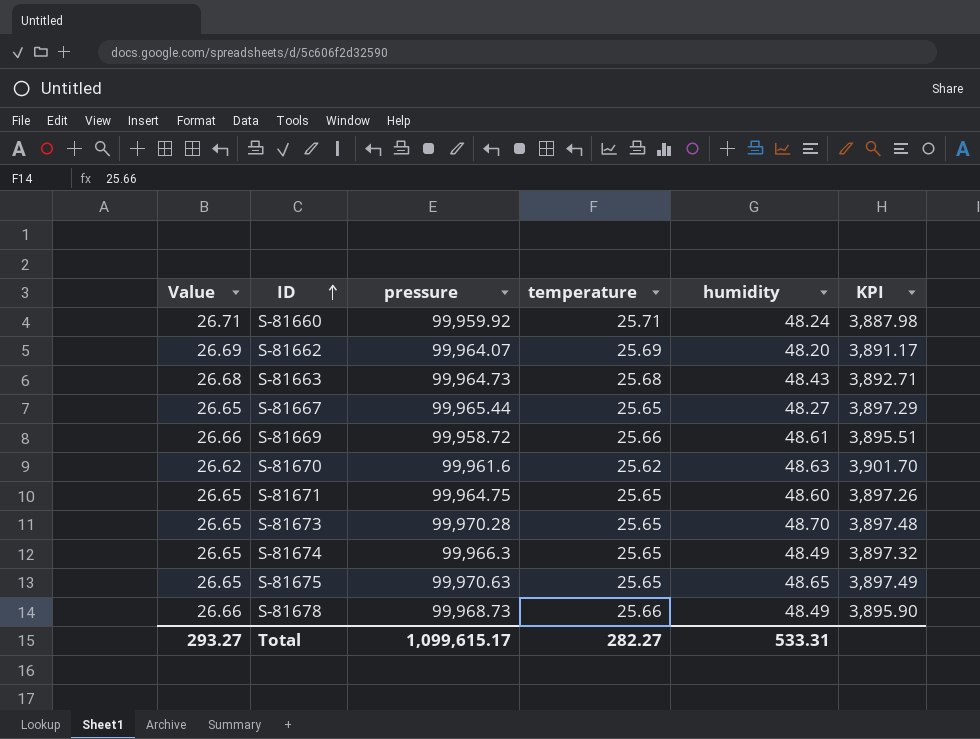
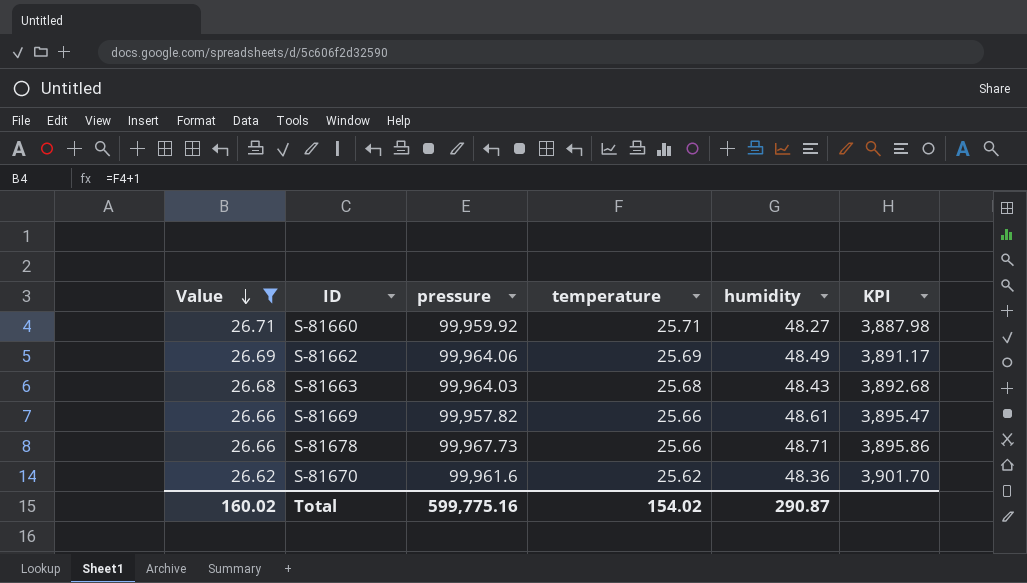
filter: none -> Value != 26.65
row order: ID ascending -> Value descending
S-81660 | humidity: 48.24 -> 48.27
S-81662 | pressure: 99,964.07 -> 99,964.06
S-81662 | humidity: 48.20 -> 48.49
S-81663 | pressure: 99,964.73 -> 99,964.03
S-81663 | KPI: 3,892.71 -> 3,892.68
S-81669 | pressure: 99,958.72 -> 99,957.82
S-81669 | KPI: 3,895.51 -> 3,895.47
S-81678 | pressure: 99,968.73 -> 99,967.73
S-81678 | humidity: 48.49 -> 48.71
S-81678 | KPI: 3,895.90 -> 3,895.86
S-81670 | humidity: 48.63 -> 48.36
Total | Value: 293.27 -> 160.02
Total | pressure: 1,099,615.17 -> 599,775.16
Total | temperature: 282.27 -> 154.02
Total | humidity: 533.31 -> 290.87

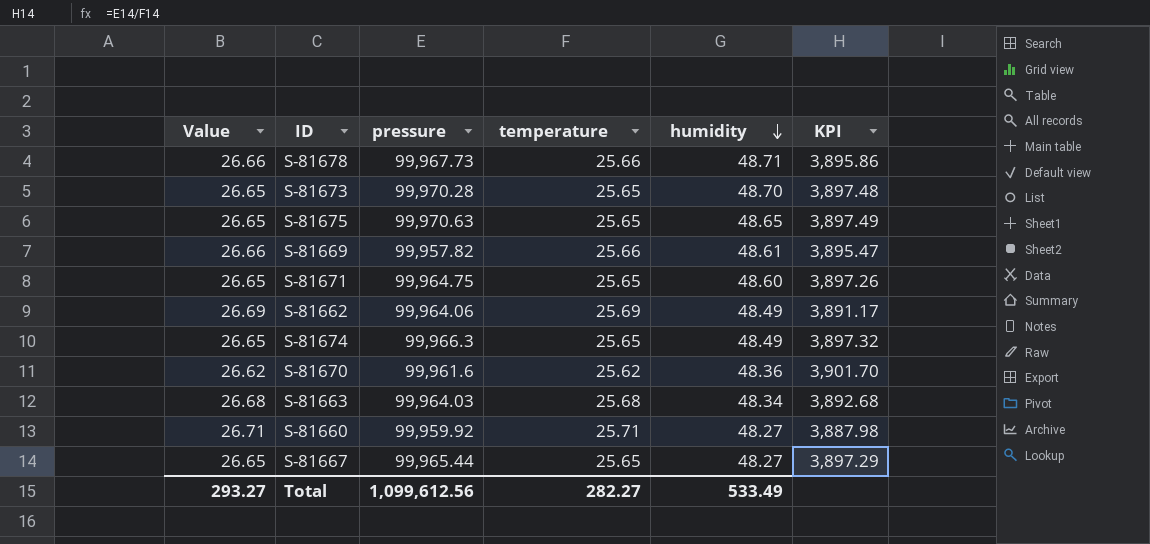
filter: Value != 26.65 -> none
row order: Value descending -> humidity descending
S-81663 | humidity: 48.43 -> 48.34
Total | Value: 160.02 -> 293.27
Total | pressure: 599,775.16 -> 1,099,612.56
Total | temperature: 154.02 -> 282.27
Total | humidity: 290.87 -> 533.49

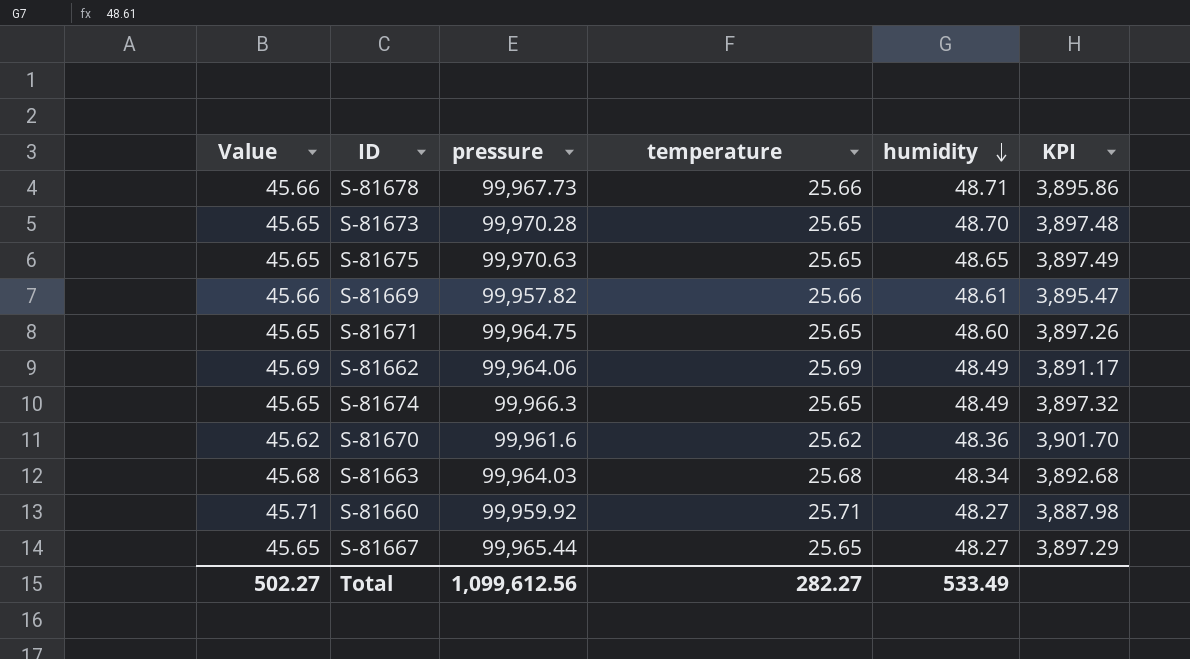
column Value | formula: [temperature] + 1 -> [temperature] + 20
Total | Value: 293.27 -> 502.27

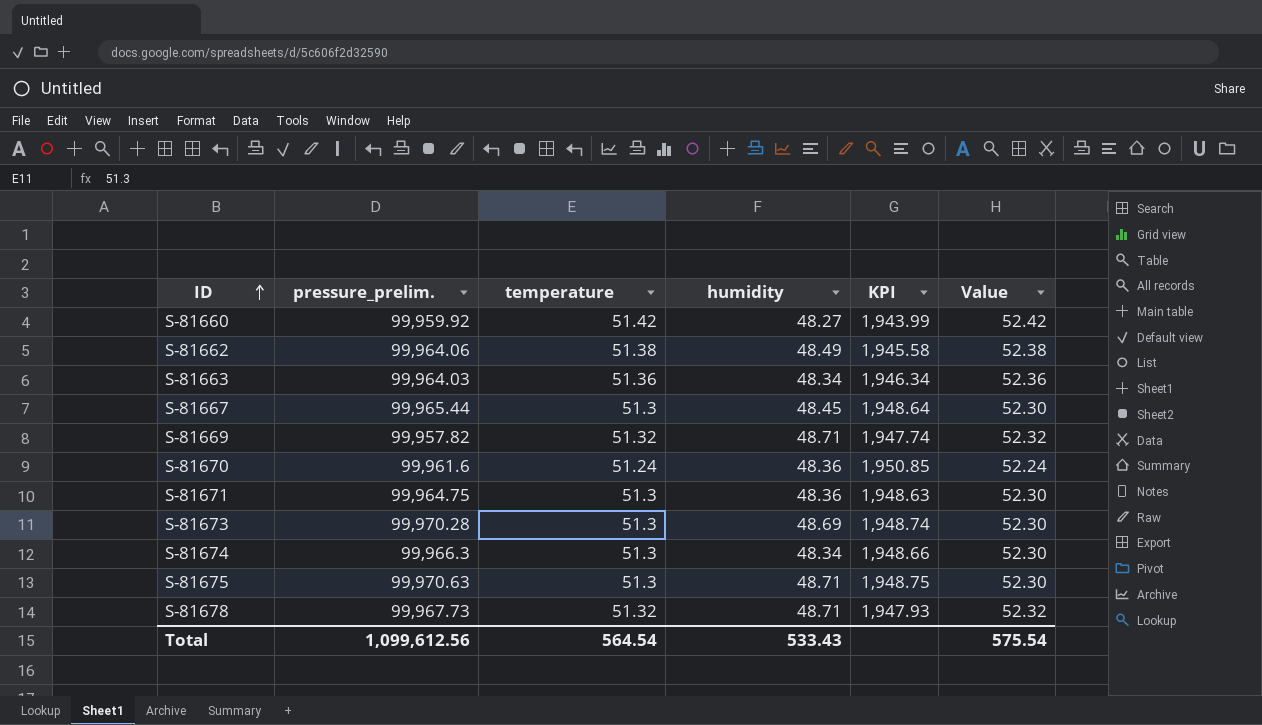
row order: humidity descending -> ID ascending
column name: pressure -> pressure_prelim.
column Value | formula: [temperature] + 20 -> [temperature] + 1
column Value | position: 1 -> 6
S-81660 | temperature: 25.71 -> 51.42
S-81660 | KPI: 3,887.98 -> 1,943.99
S-81662 | temperature: 25.69 -> 51.38
S-81662 | KPI: 3,891.17 -> 1,945.58
S-81663 | temperature: 25.68 -> 51.36
S-81663 | KPI: 3,892.68 -> 1,946.34
S-81667 | temperature: 25.65 -> 51.3
S-81667 | humidity: 48.27 -> 48.45
S-81667 | KPI: 3,897.29 -> 1,948.64
S-81669 | temperature: 25.66 -> 51.32
S-81669 | humidity: 48.61 -> 48.71
S-81669 | KPI: 3,895.47 -> 1,947.74
S-81670 | temperature: 25.62 -> 51.24
S-81670 | KPI: 3,901.70 -> 1,950.85
S-81671 | temperature: 25.65 -> 51.3
S-81671 | humidity: 48.60 -> 48.36
S-81671 | KPI: 3,897.26 -> 1,948.63
S-81673 | temperature: 25.65 -> 51.3
S-81673 | humidity: 48.70 -> 48.69
S-81673 | KPI: 3,897.48 -> 1,948.74
S-81674 | temperature: 25.65 -> 51.3
S-81674 | humidity: 48.49 -> 48.34
S-81674 | KPI: 3,897.32 -> 1,948.66
S-81675 | temperature: 25.65 -> 51.3
S-81675 | humidity: 48.65 -> 48.71
S-81675 | KPI: 3,897.49 -> 1,948.75
S-81678 | temperature: 25.66 -> 51.32
S-81678 | KPI: 3,895.86 -> 1,947.93
Total | temperature: 282.27 -> 564.54
Total | humidity: 533.49 -> 533.43
Total | Value: 502.27 -> 575.54

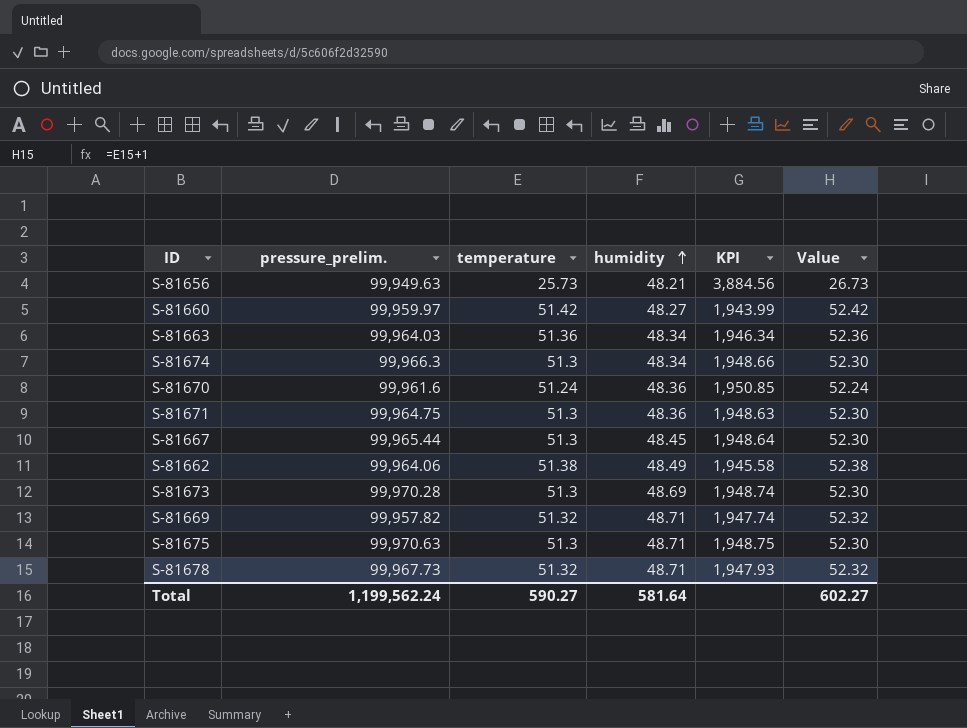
row order: ID ascending -> humidity ascending
row S-81656: none -> 99,949.63 | 25.73 | 48.21 | 3,884.56 | 26.73
S-81660 | pressure_prelim.: 99,959.92 -> 99,959.97
Total | pressure_prelim.: 1,099,612.56 -> 1,199,562.24
Total | temperature: 564.54 -> 590.27
Total | humidity: 533.43 -> 581.64
Total | Value: 575.54 -> 602.27

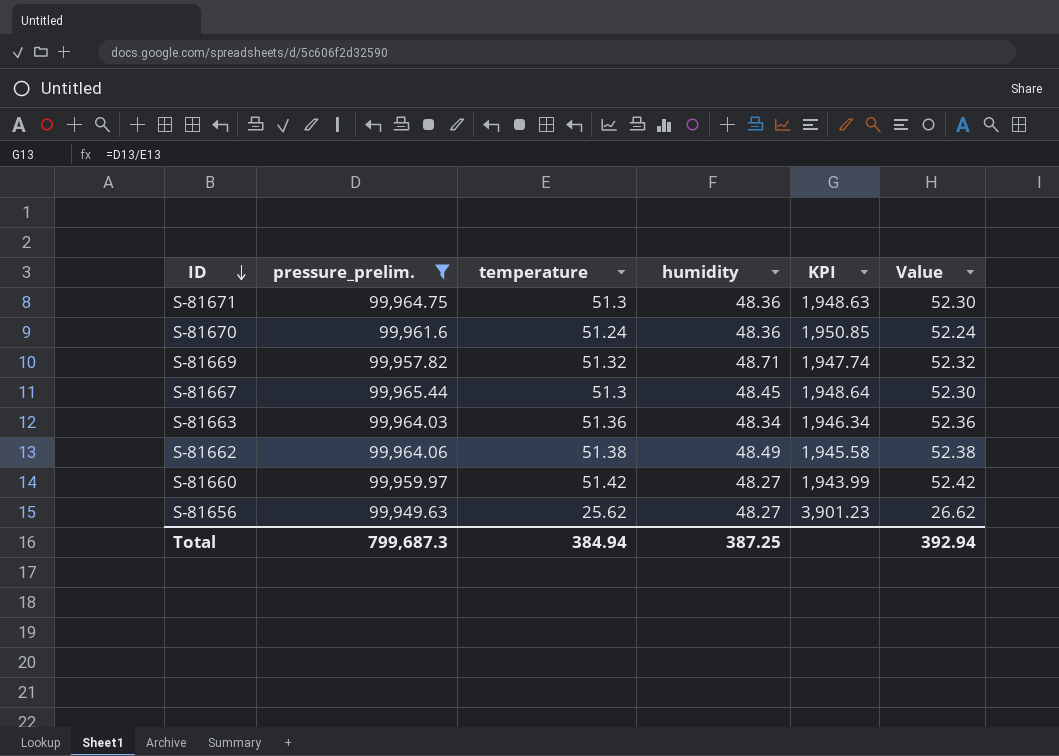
filter: none -> pressure_prelim. <= 99,965.44
row order: humidity ascending -> ID descending
S-81656 | temperature: 25.73 -> 25.62
S-81656 | humidity: 48.21 -> 48.27
S-81656 | KPI: 3,884.56 -> 3,901.23
S-81656 | Value: 26.73 -> 26.62
Total | pressure_prelim.: 1,199,562.24 -> 799,687.3
Total | temperature: 590.27 -> 384.94
Total | humidity: 581.64 -> 387.25
Total | Value: 602.27 -> 392.94

